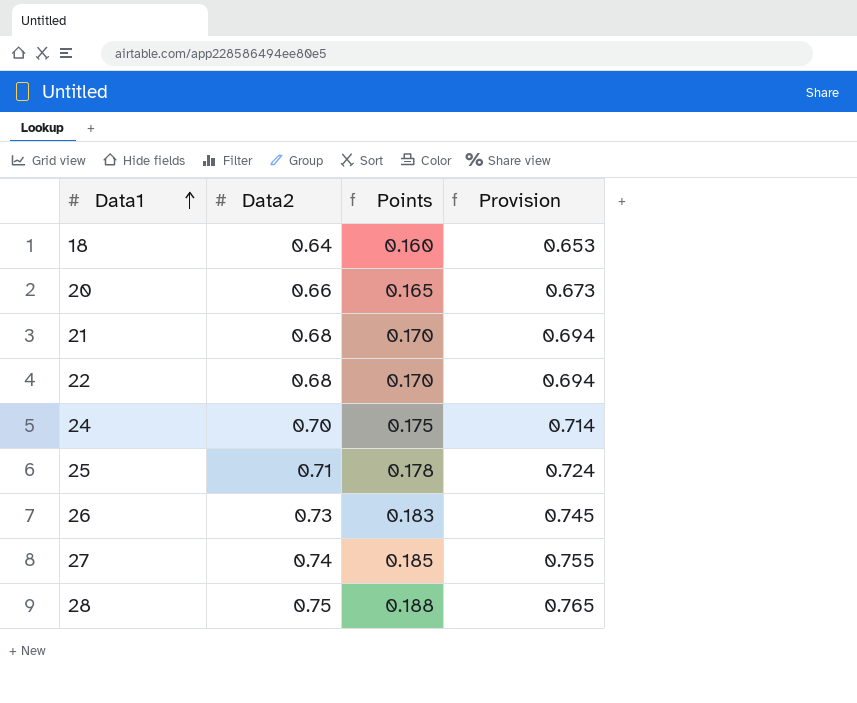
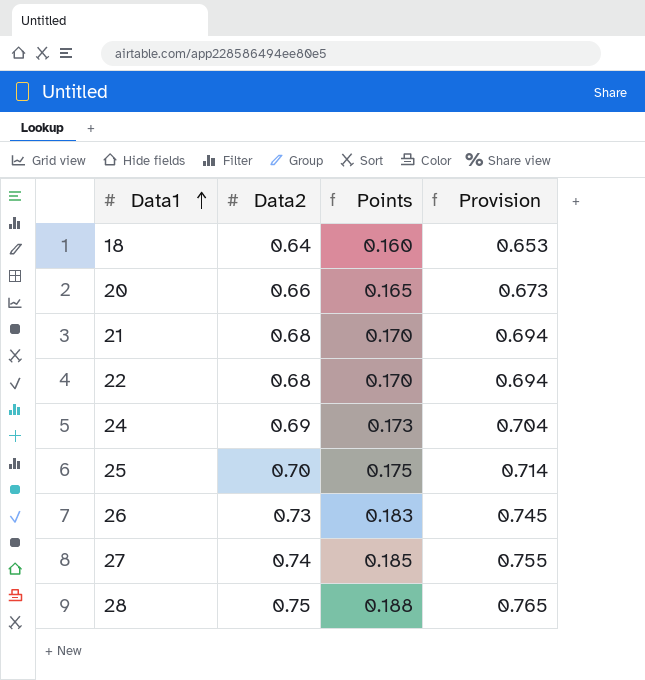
24 | Data2: 0.70 -> 0.69
24 | Points: 0.175 -> 0.173
24 | Provision: 0.714 -> 0.704
25 | Data2: 0.71 -> 0.70
25 | Points: 0.178 -> 0.175
25 | Provision: 0.724 -> 0.714

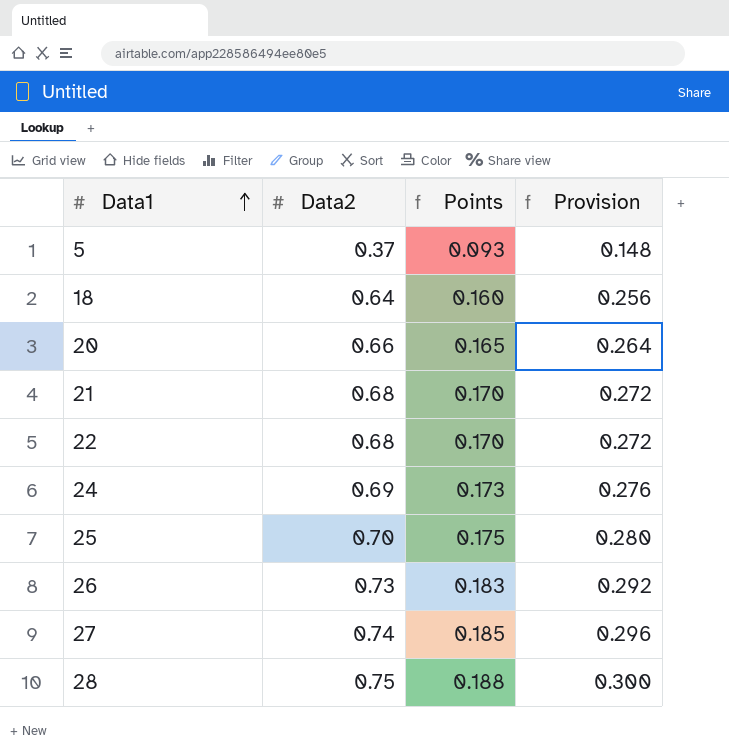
column Provision | formula: [Data2] * 1.02 -> [Data2] * 0.4
row 5: none -> 0.37 | 0.093 | 0.148

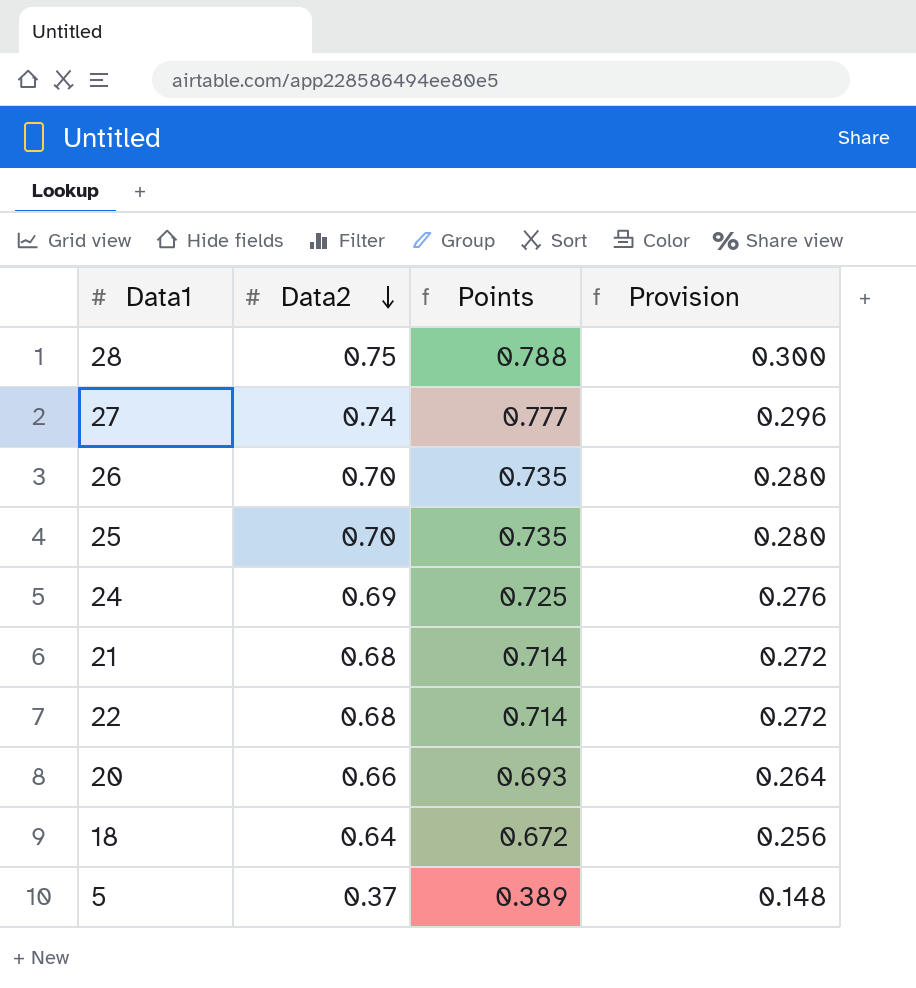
row order: Data1 ascending -> Data2 descending
column Points | formula: [Data2] * 0.25 -> [Data2] * 1.05
26 | Data2: 0.73 -> 0.70
26 | Provision: 0.292 -> 0.280

